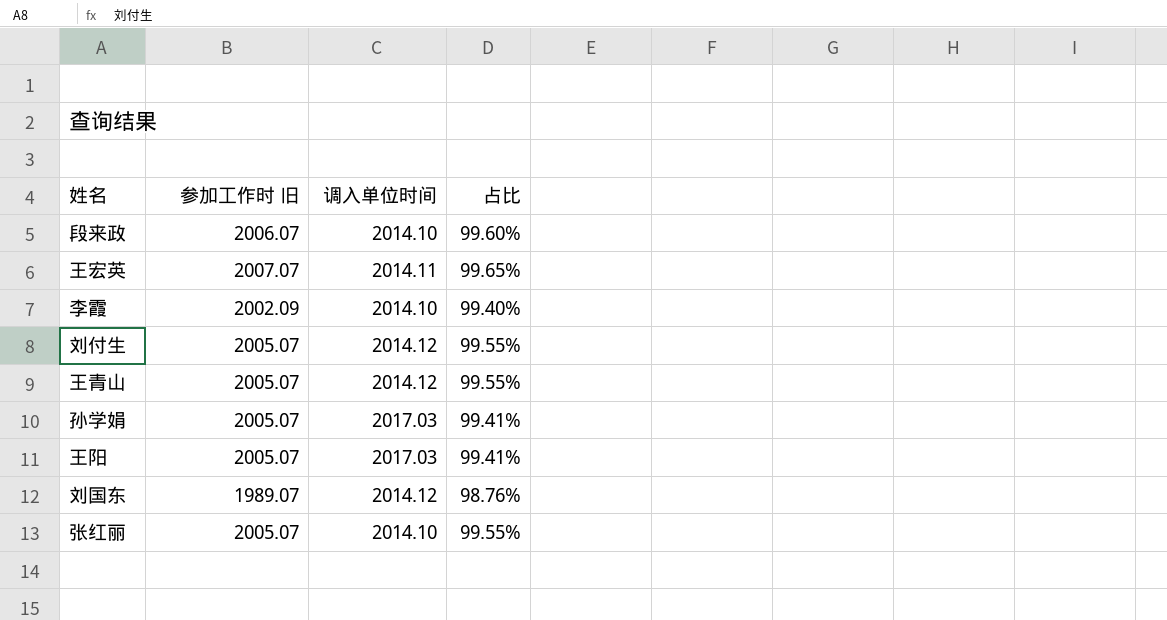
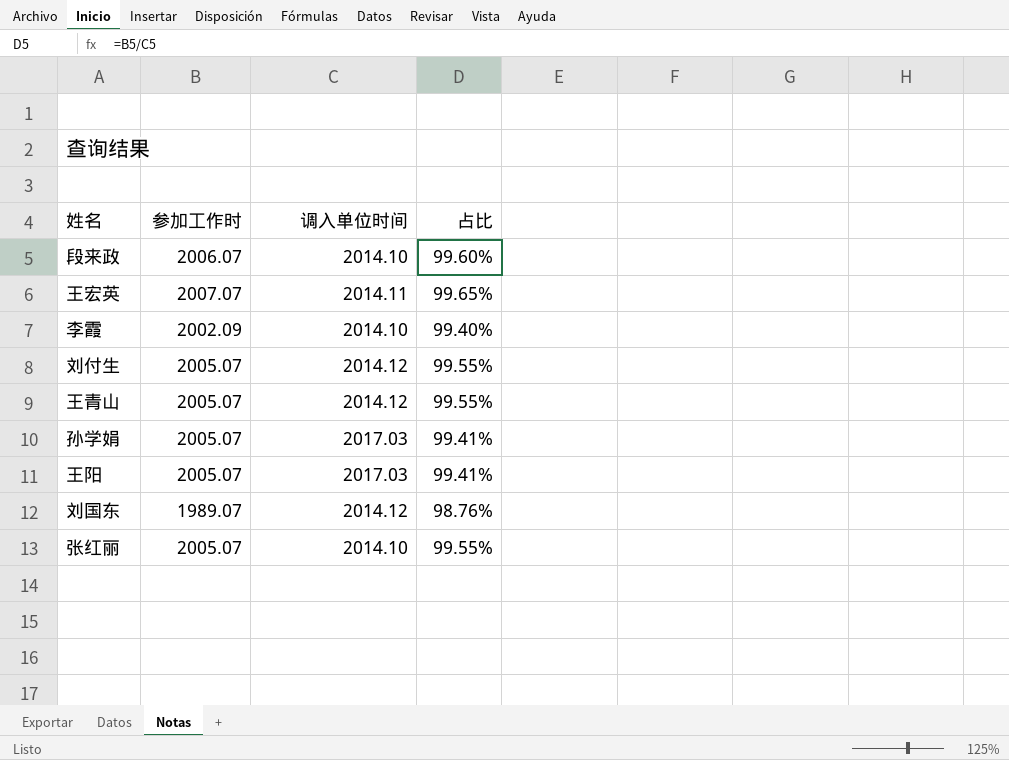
column name: 参加工作时 旧 -> 参加工作时

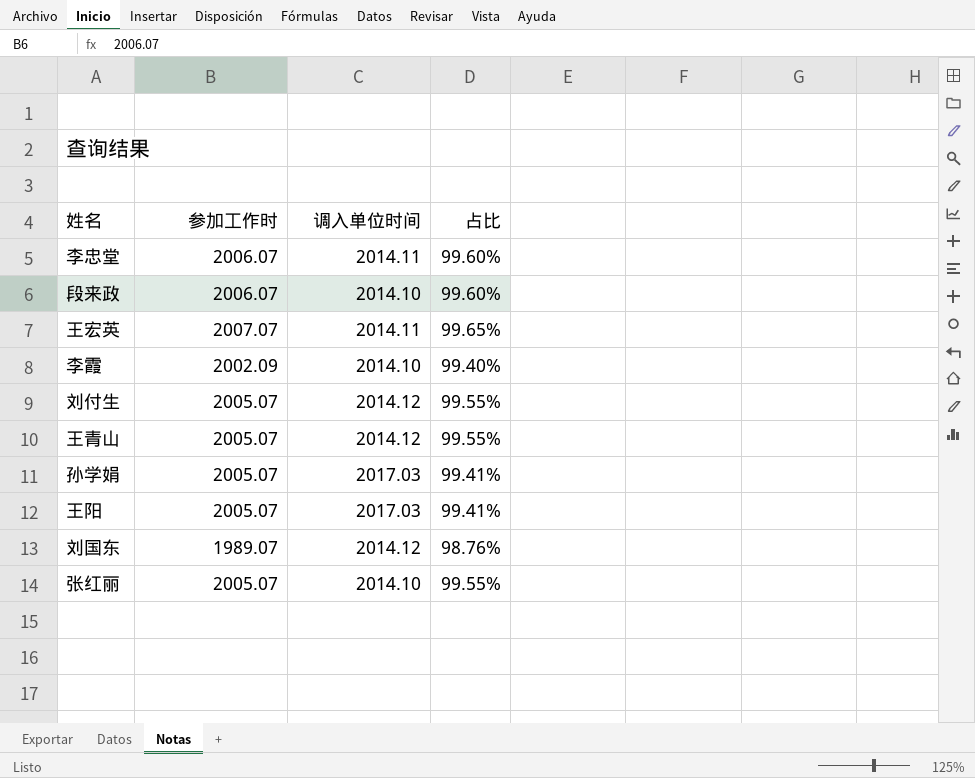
row 李忠堂: none -> 2006.07 | 2014.11 | 99.60%

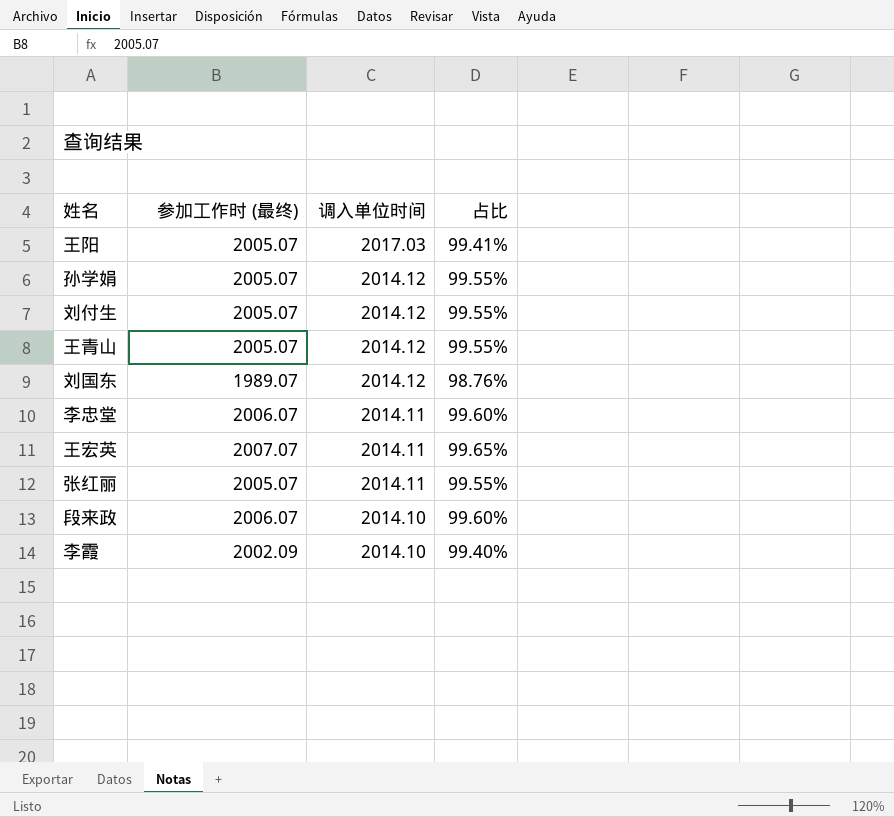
row order: none -> 调入单位时间 descending
column name: 参加工作时 -> 参加工作时 (最终)
孙学娟 | 调入单位时间: 2017.03 -> 2014.12
孙学娟 | 占比: 99.41% -> 99.55%
张红丽 | 调入单位时间: 2014.10 -> 2014.11

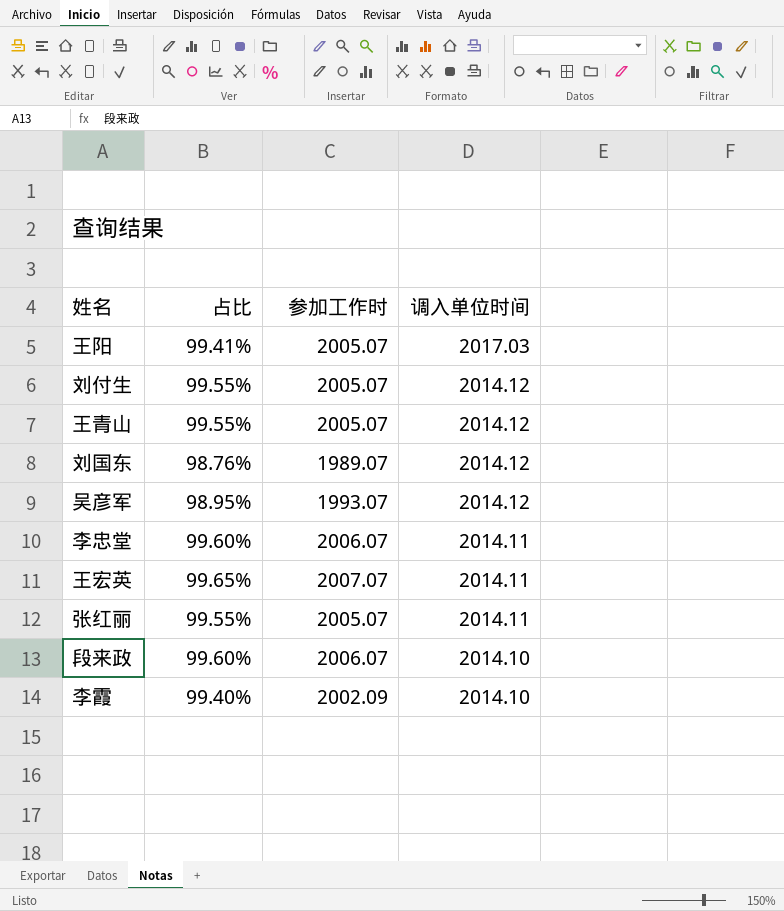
column 占比 | position: 4 -> 2
column name: 参加工作时 (最终) -> 参加工作时
row 孙学娟: 2005.07 | 2014.12 | 99.55% -> none
row 吴彦军: none -> 98.95% | 1993.07 | 2014.12

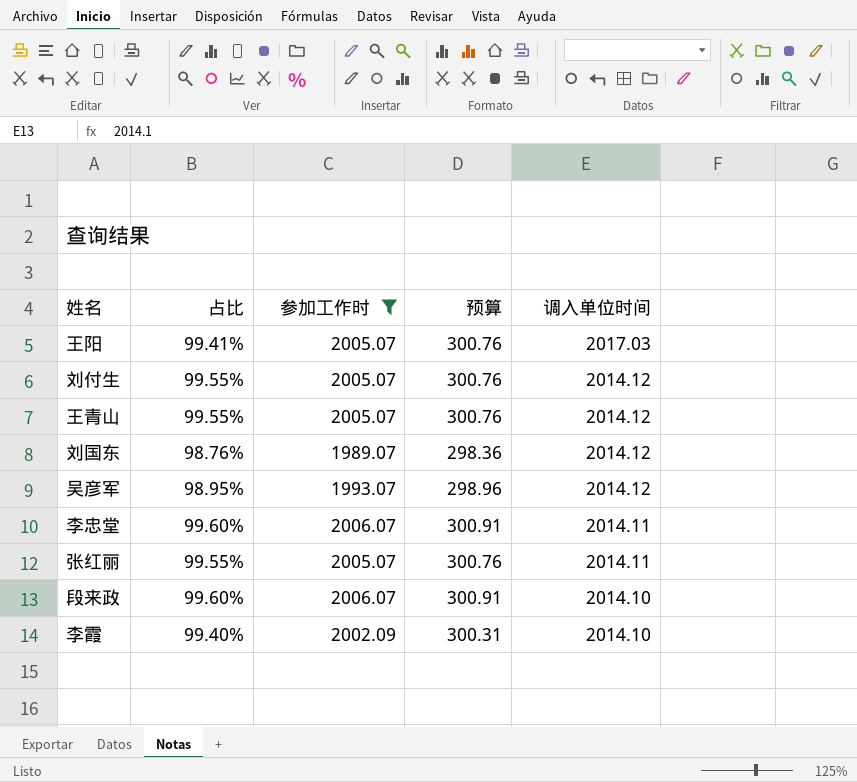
filter: none -> 参加工作时 != 2007.07
column 预算 | formula: none -> [参加工作时] * 0.15

